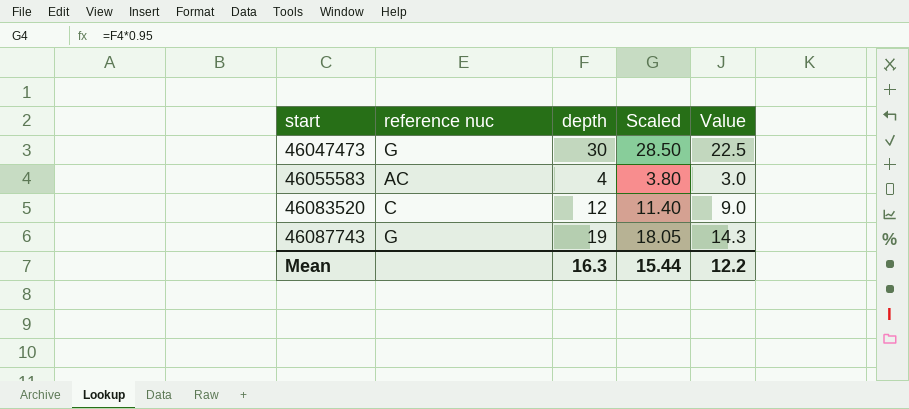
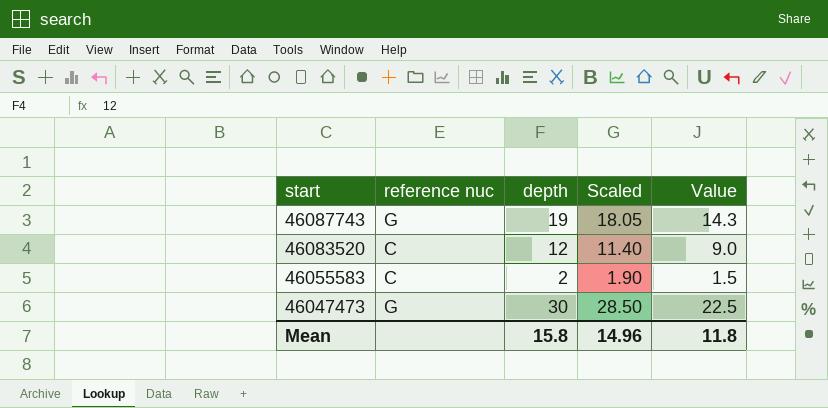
row order: start ascending -> start descending
46055583 | reference nuc: AC -> C
46055583 | depth: 4 -> 2
46055583 | Scaled: 3.80 -> 1.90
46055583 | Value: 3.0 -> 1.5
Mean | depth: 16.3 -> 15.8
Mean | Scaled: 15.44 -> 14.96
Mean | Value: 12.2 -> 11.8

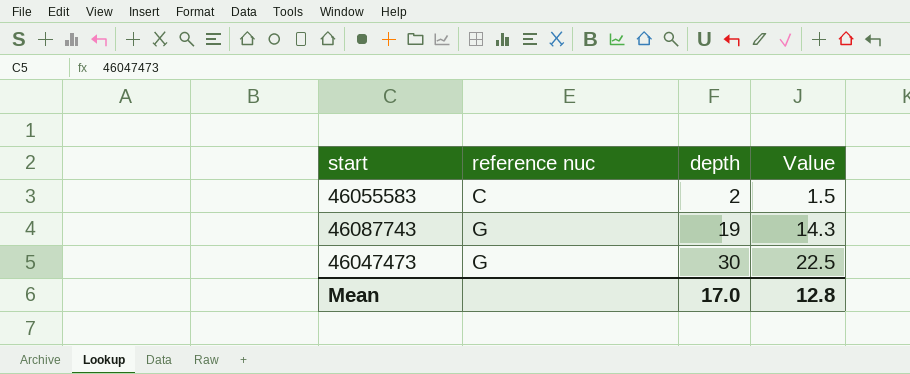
row order: start descending -> reference nuc ascending
column Scaled | formula: [depth] * 0.95 -> none
row 46083520: C | 12 | 11.40 | 9.0 -> none
Mean | depth: 15.8 -> 17.0
Mean | Value: 11.8 -> 12.8

